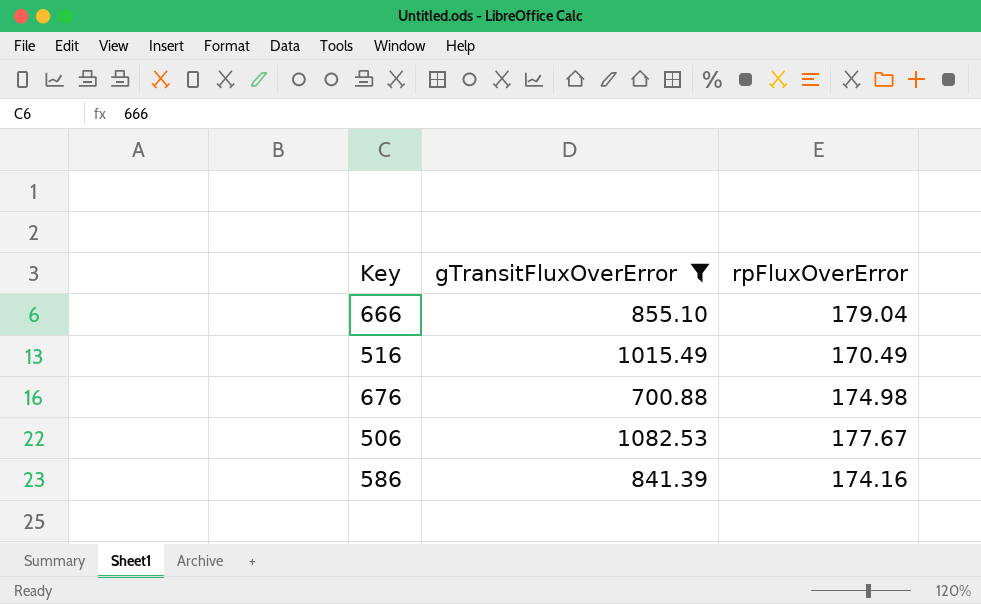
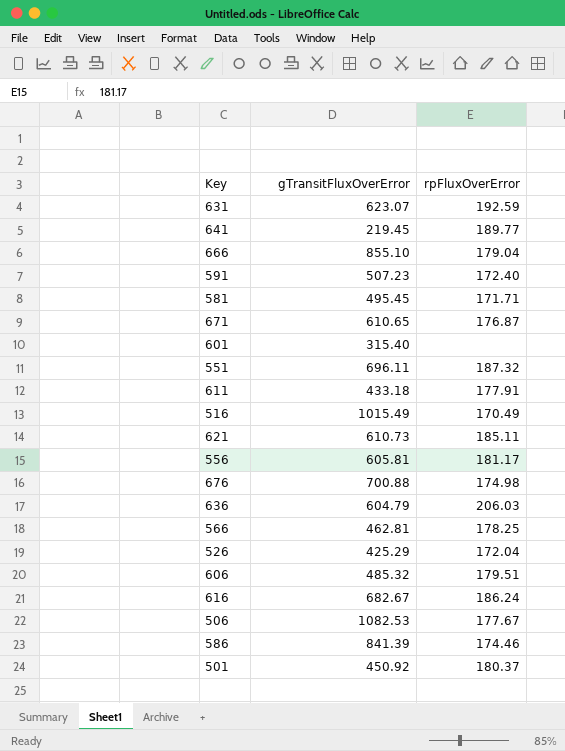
filter: gTransitFluxOverError >= 700.88 -> none
586 | rpFluxOverError: 174.16 -> 174.46

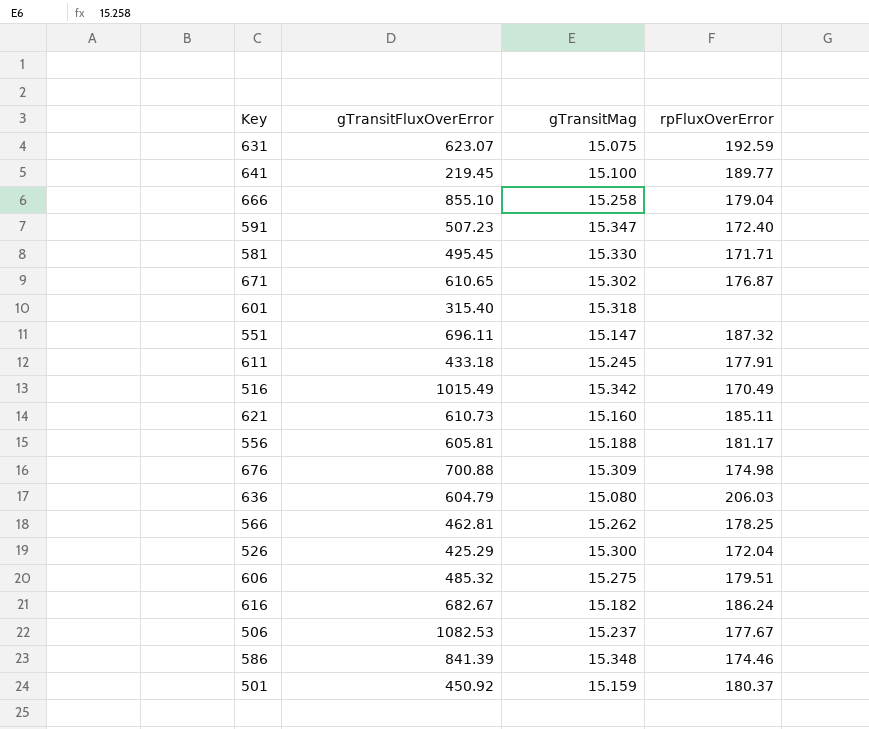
column gTransitMag | position: none -> 3

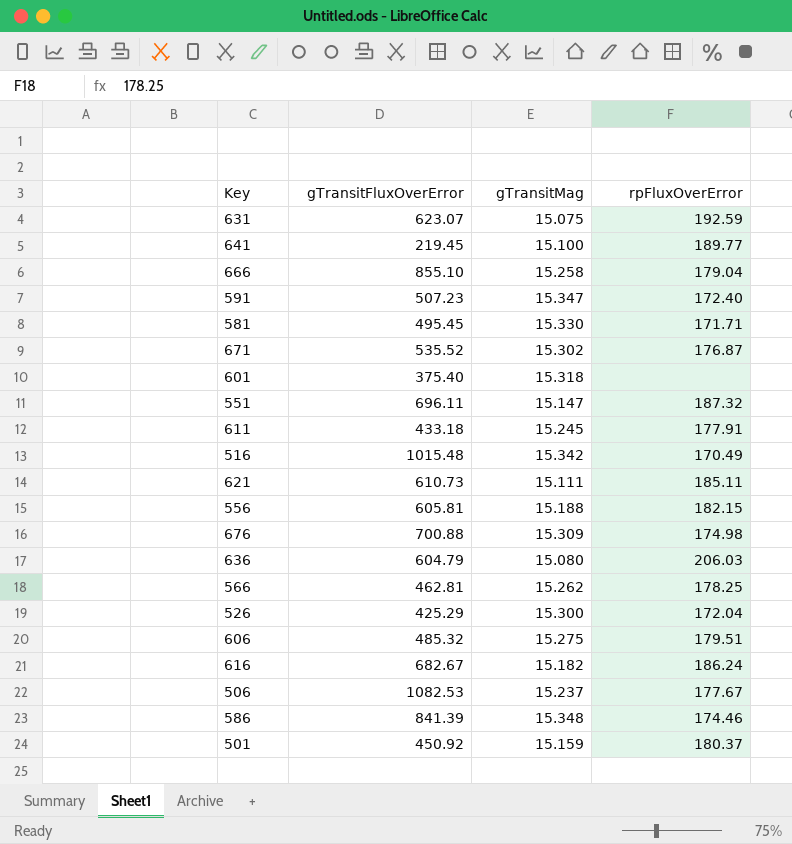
671 | gTransitFluxOverError: 610.65 -> 535.52
601 | gTransitFluxOverError: 315.40 -> 375.40
516 | gTransitFluxOverError: 1015.49 -> 1015.48
621 | gTransitMag: 15.160 -> 15.111
556 | rpFluxOverError: 181.17 -> 182.15

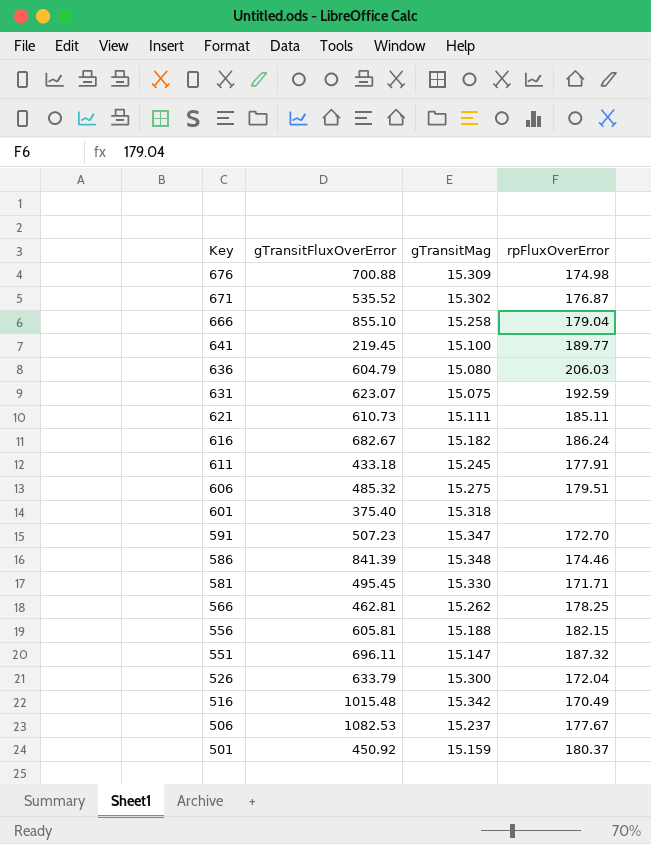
row order: none -> Key descending
591 | rpFluxOverError: 172.40 -> 172.70
526 | gTransitFluxOverError: 425.29 -> 633.79

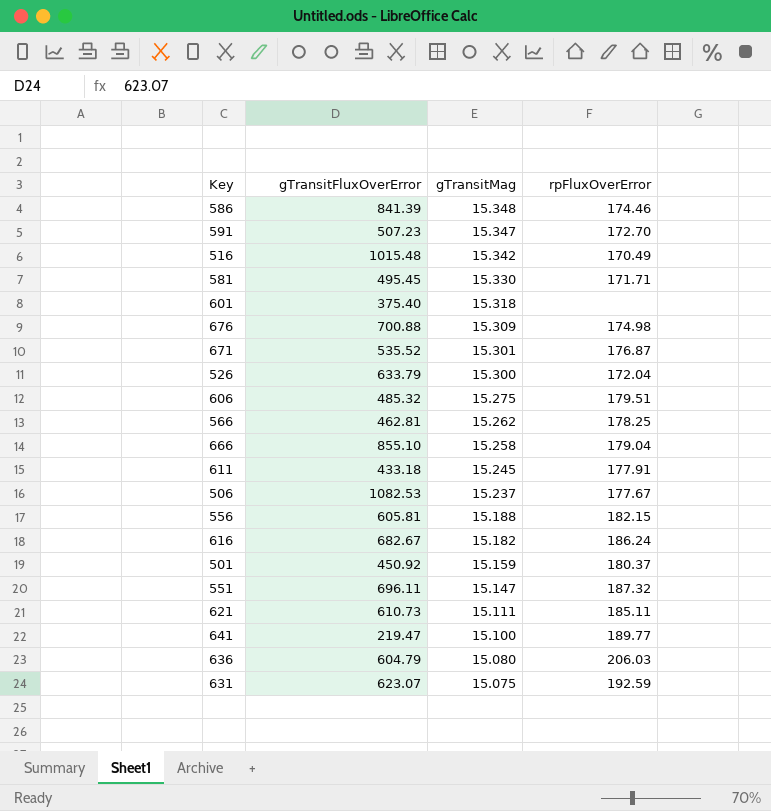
row order: Key descending -> gTransitMag descending
671 | gTransitMag: 15.302 -> 15.301
641 | gTransitFluxOverError: 219.45 -> 219.47

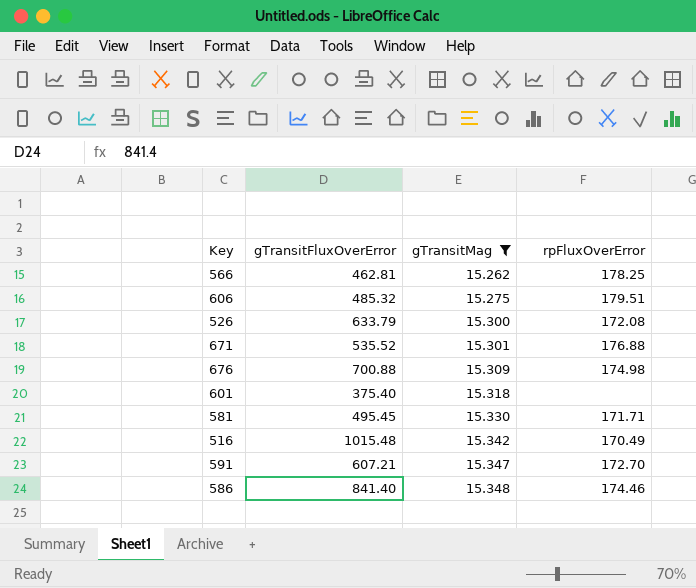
filter: none -> gTransitMag >= 15.262
row order: gTransitMag descending -> gTransitMag ascending
526 | rpFluxOverError: 172.04 -> 172.08
671 | rpFluxOverError: 176.87 -> 176.88
591 | gTransitFluxOverError: 507.23 -> 607.21
586 | gTransitFluxOverError: 841.39 -> 841.40

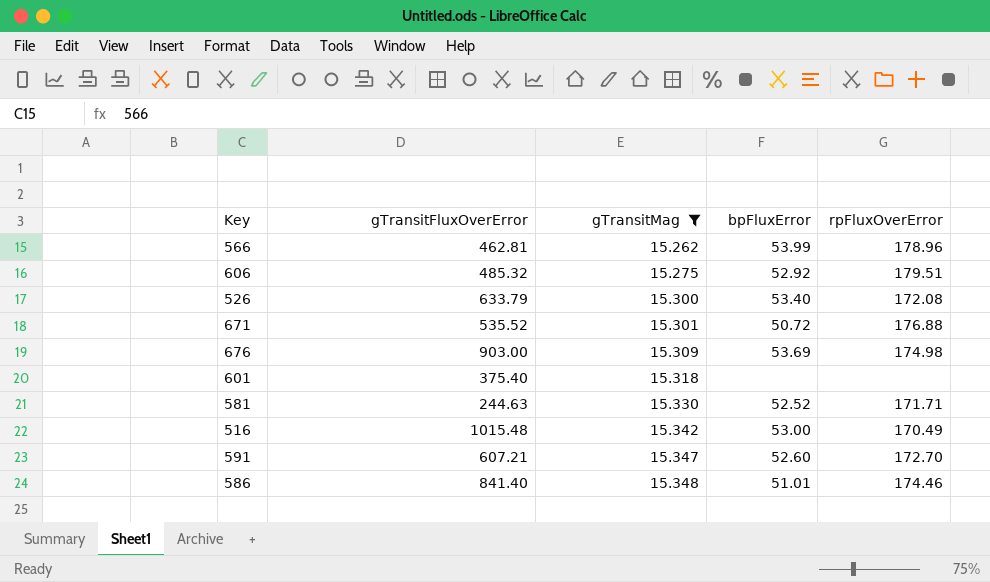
column bpFluxError | position: none -> 4
566 | rpFluxOverError: 178.25 -> 178.96
676 | gTransitFluxOverError: 700.88 -> 903.00
581 | gTransitFluxOverError: 495.45 -> 244.63

